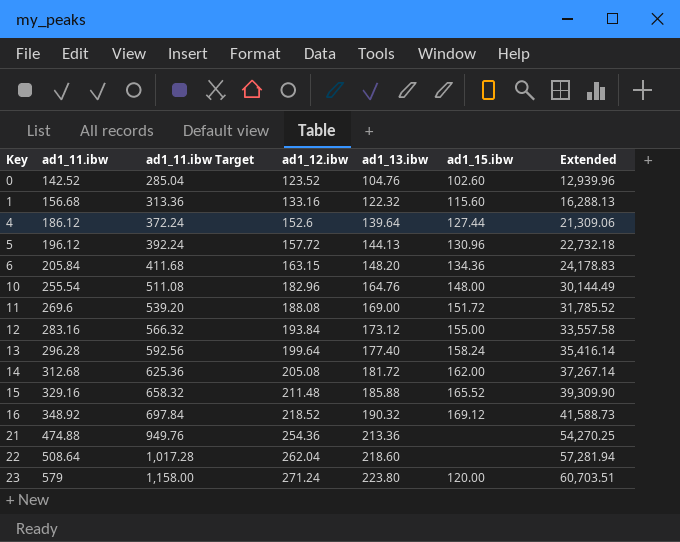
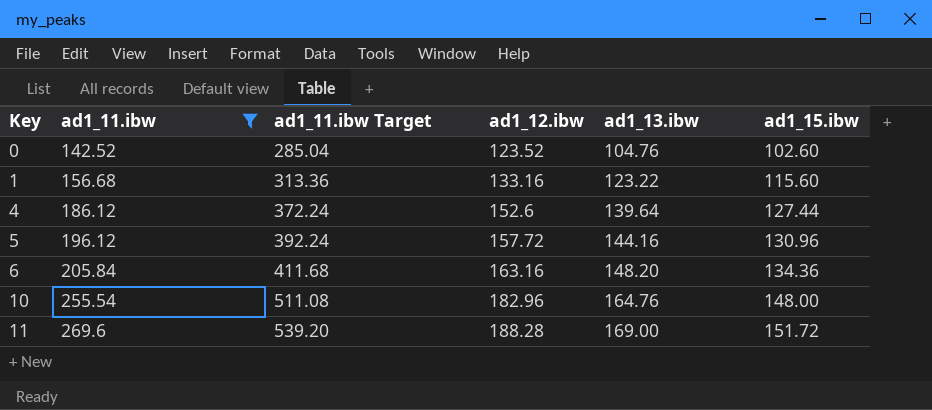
filter: none -> ad1_11.ibw <= 269.6
column Extended | formula: [ad1_12.ibw] * [ad1_13.ibw] -> none
1 | ad1_13.ibw: 122.32 -> 123.22
5 | ad1_13.ibw: 144.13 -> 144.16
6 | ad1_12.ibw: 163.15 -> 163.16
11 | ad1_12.ibw: 188.08 -> 188.28

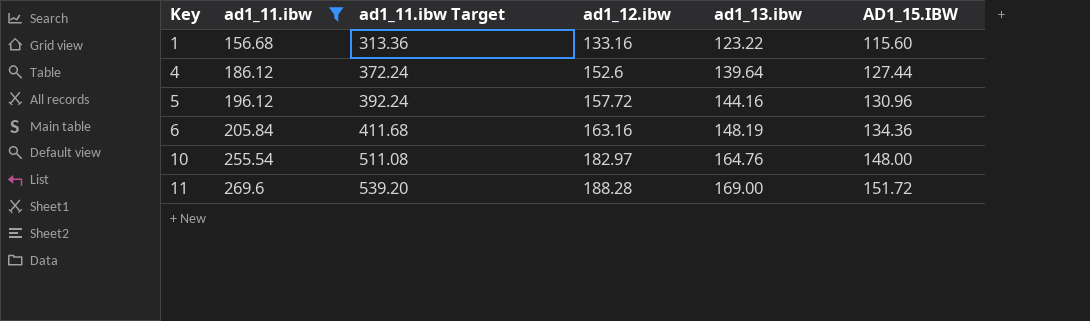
column name: ad1_15.ibw -> AD1_15.IBW
row 0: 142.52 | 285.04 | 123.52 | 104.76 | 102.60 -> none
6 | ad1_13.ibw: 148.20 -> 148.19
10 | ad1_12.ibw: 182.96 -> 182.97

